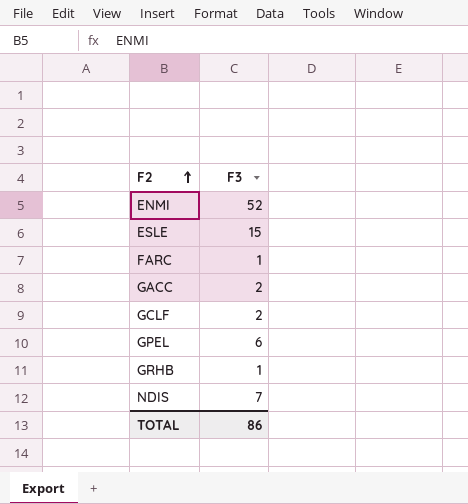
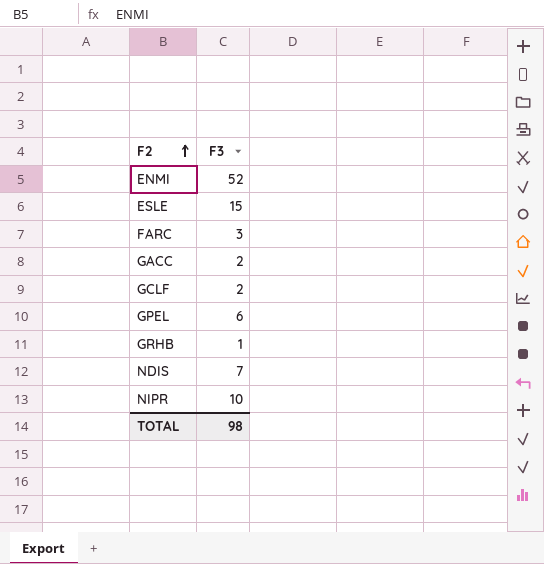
FARC | F3: 1 -> 3
row NIPR: none -> 10
TOTAL | F3: 86 -> 98

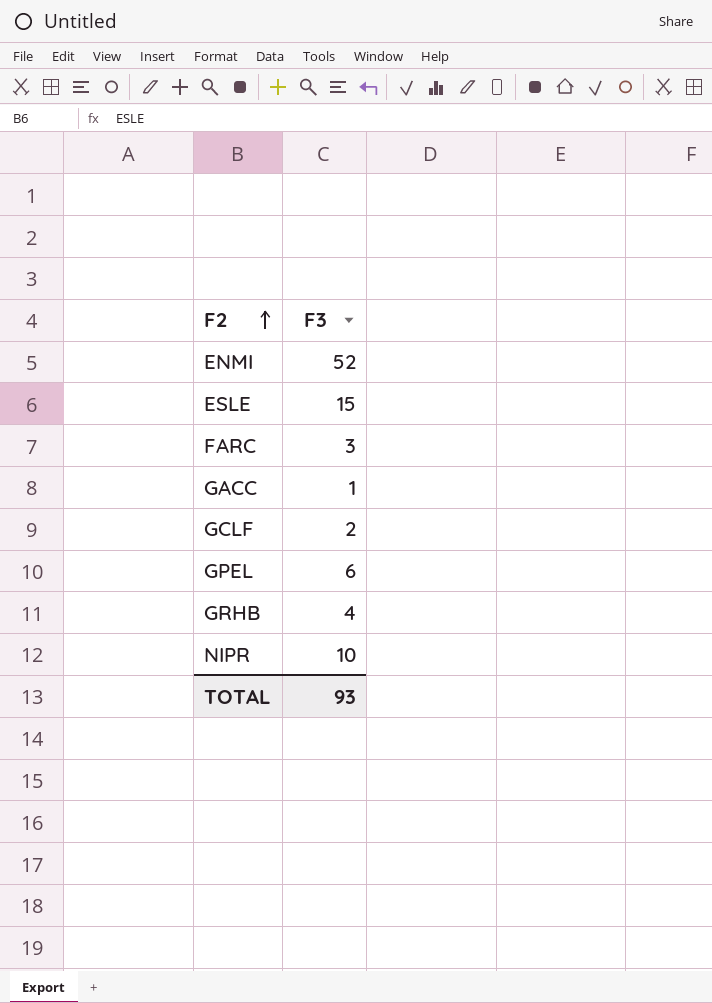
row NDIS: 7 -> none
GACC | F3: 2 -> 1
GRHB | F3: 1 -> 4
TOTAL | F3: 98 -> 93

